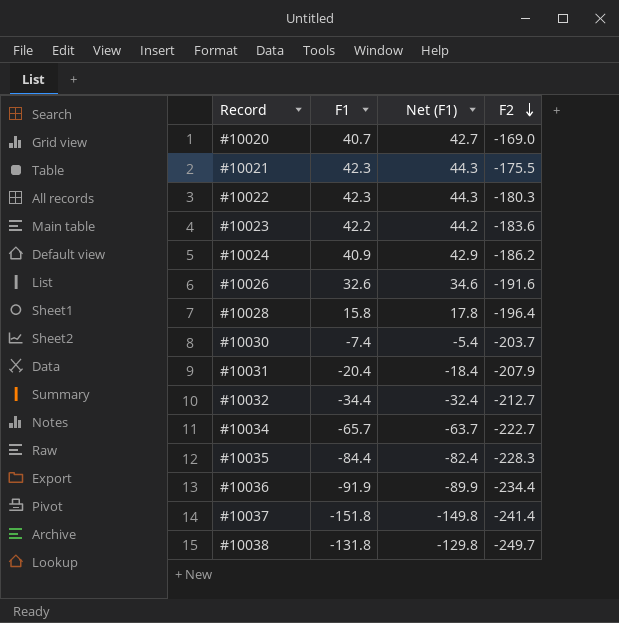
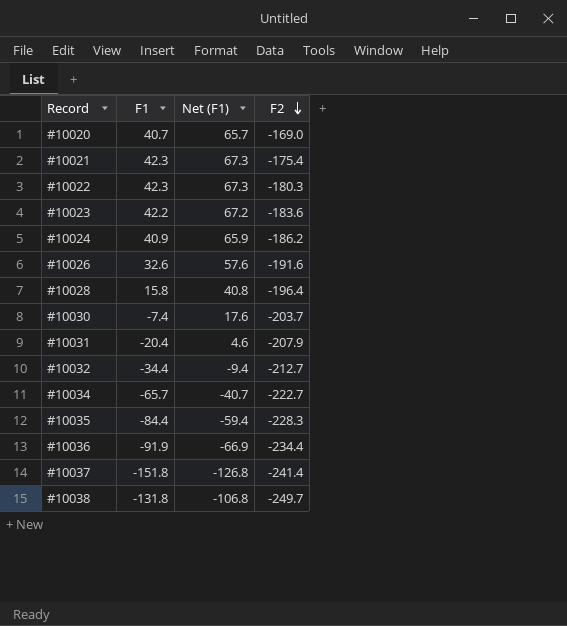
column Net (F1) | formula: [F1] + 2 -> [F1] + 25
#10021 | F2: -175.5 -> -175.4

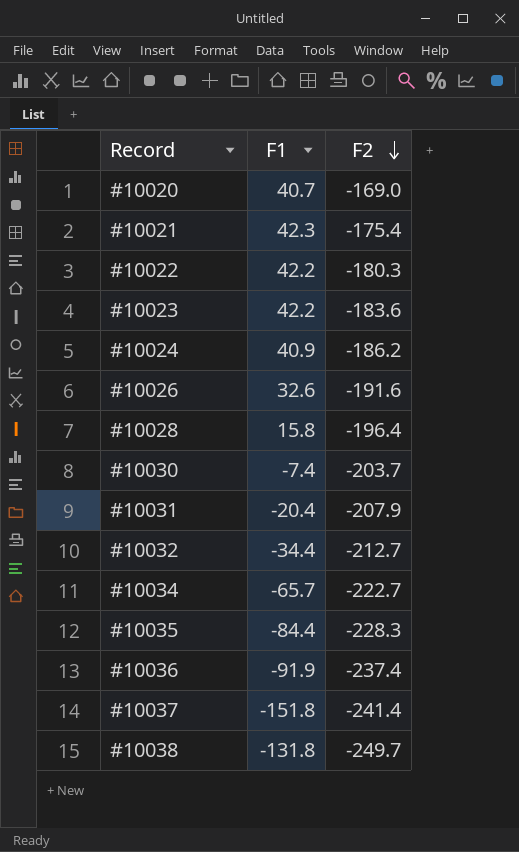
column Net (F1) | formula: [F1] + 25 -> none
#10022 | F1: 42.3 -> 42.2
#10036 | F2: -234.4 -> -237.4

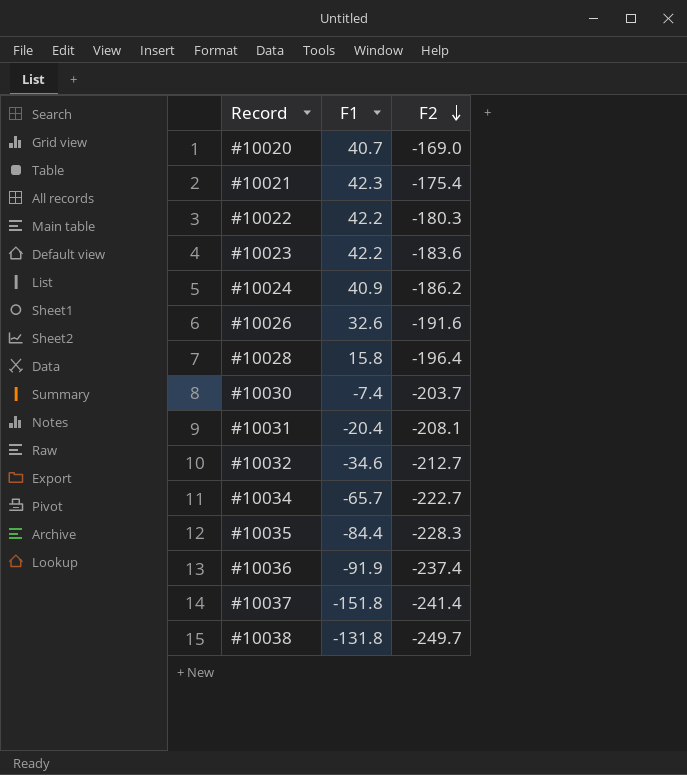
#10031 | F2: -207.9 -> -208.1
#10032 | F1: -34.4 -> -34.6

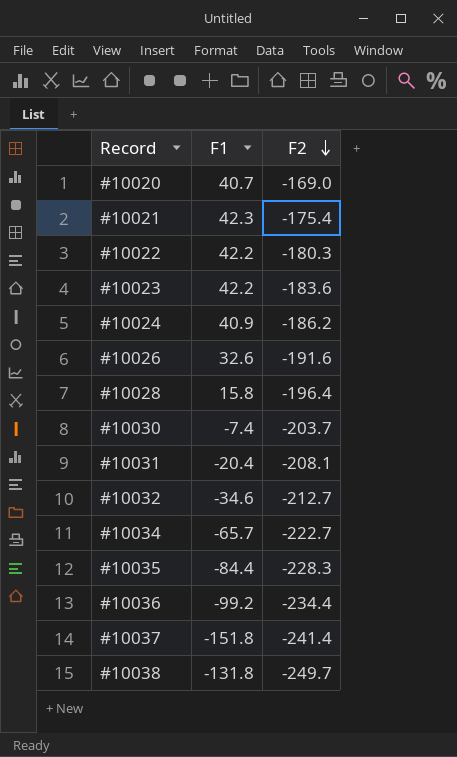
#10036 | F1: -91.9 -> -99.2
#10036 | F2: -237.4 -> -234.4

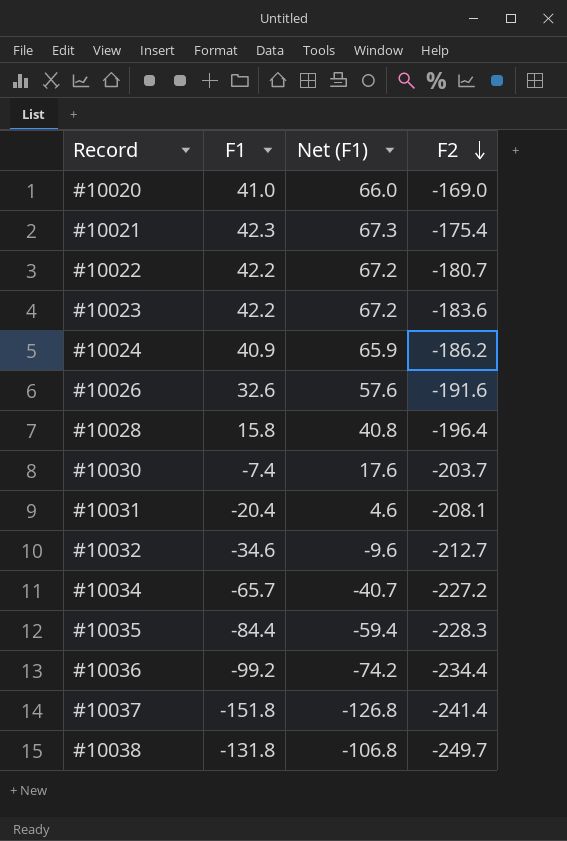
column Net (F1) | formula: none -> [F1] + 25
#10020 | F1: 40.7 -> 41.0
#10022 | F2: -180.3 -> -180.7
#10034 | F2: -222.7 -> -227.2

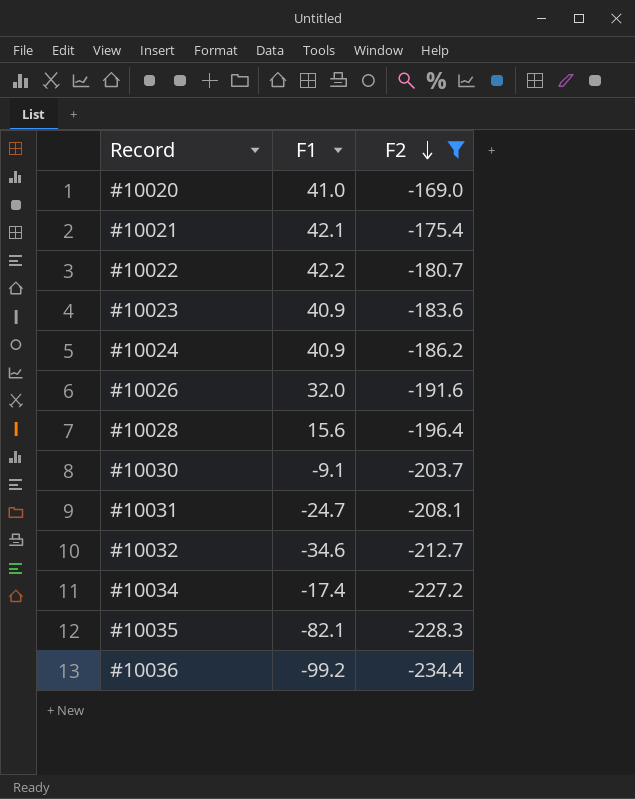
filter: none -> F2 >= -234.4
column Net (F1) | formula: [F1] + 25 -> none
#10021 | F1: 42.3 -> 42.1
#10023 | F1: 42.2 -> 40.9
#10026 | F1: 32.6 -> 32.0
#10028 | F1: 15.8 -> 15.6
#10030 | F1: -7.4 -> -9.1
#10031 | F1: -20.4 -> -24.7
#10034 | F1: -65.7 -> -17.4
#10035 | F1: -84.4 -> -82.1

